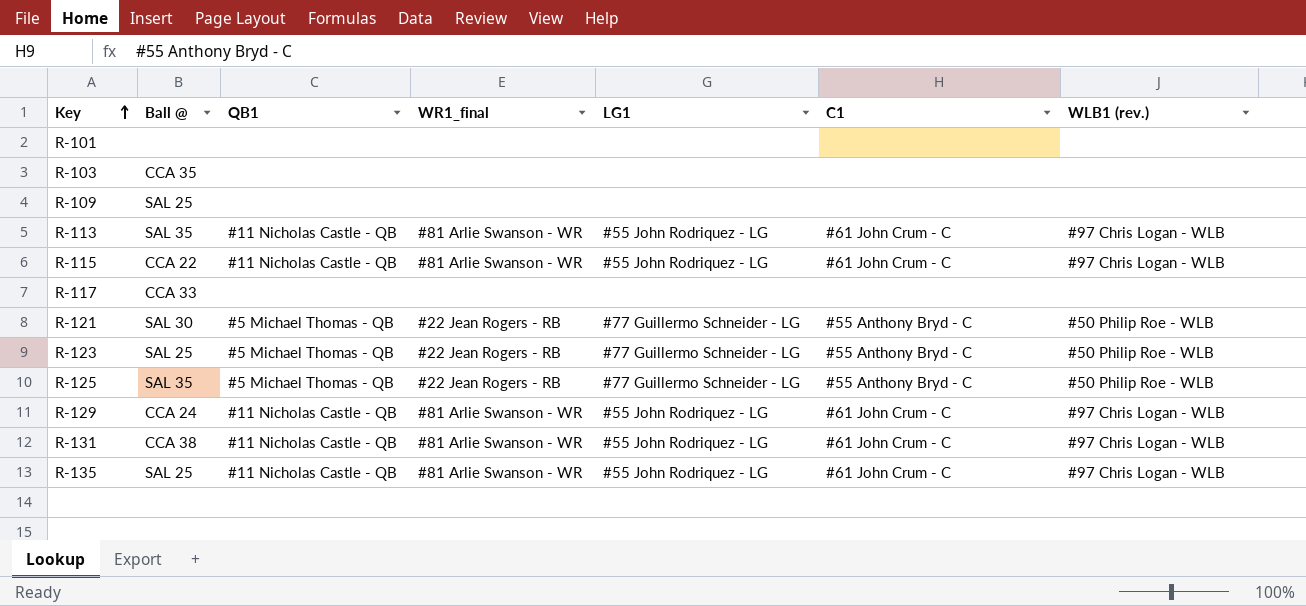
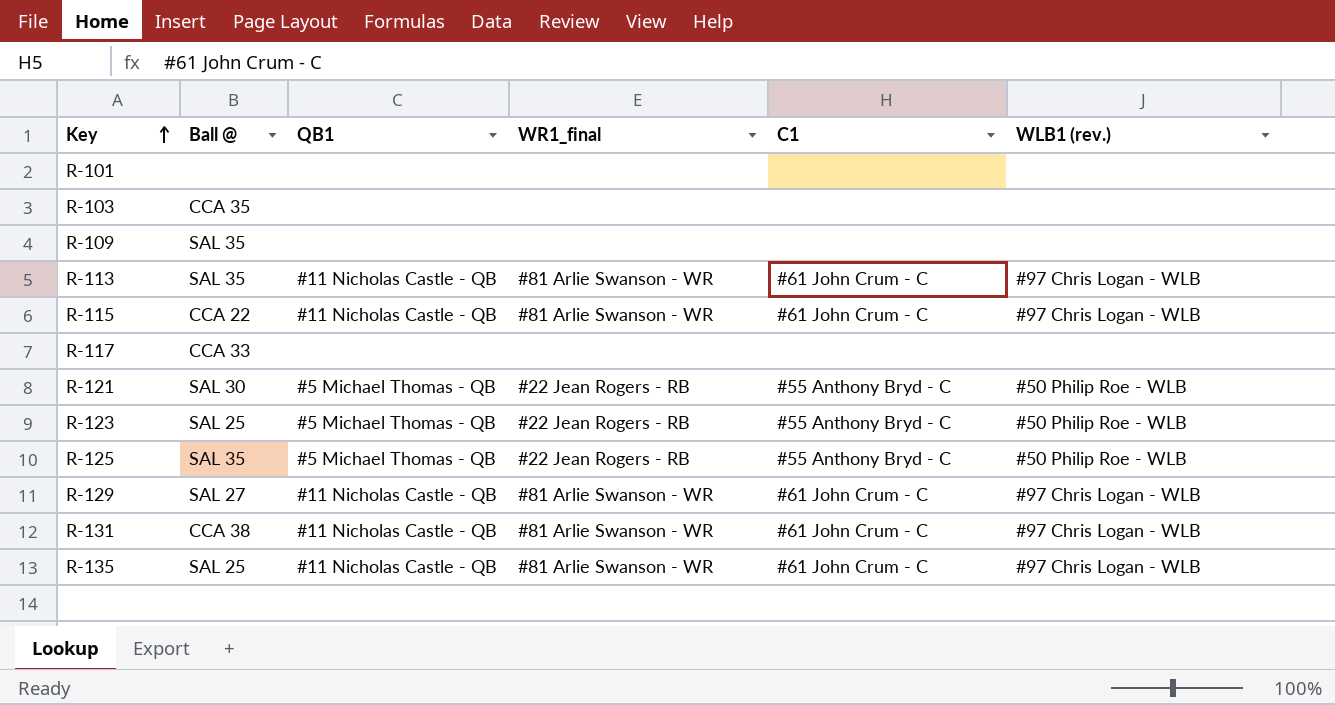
column LG1 | position: 5 -> none
R-109 | Ball @: SAL 25 -> SAL 35
R-129 | Ball @: CCA 24 -> SAL 27

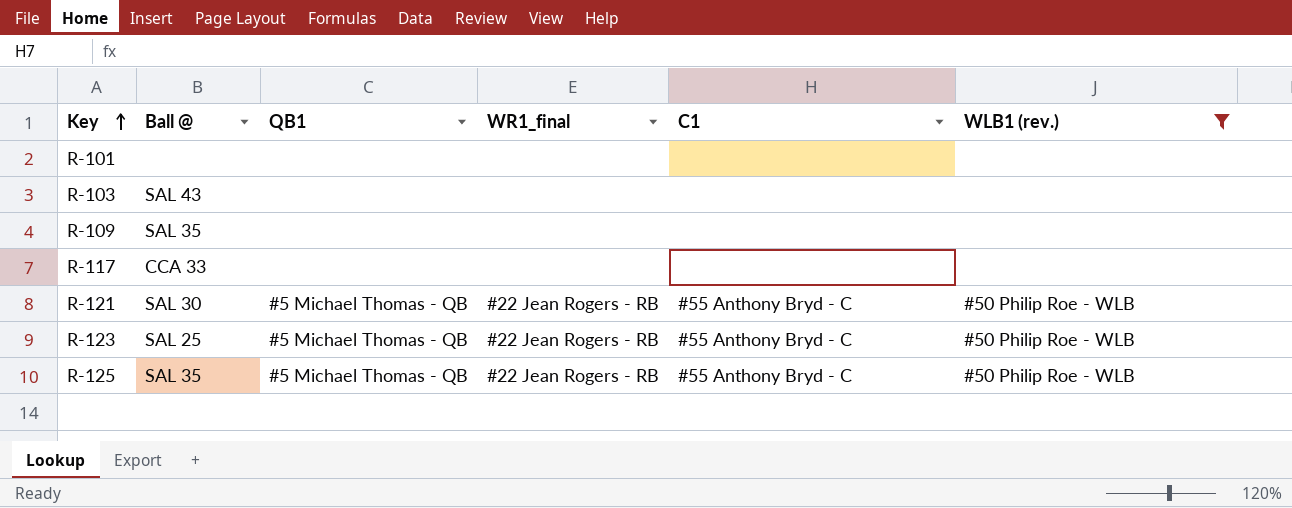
filter: none -> WLB1 (rev.) != #97 Chris Logan - WLB
R-103 | Ball @: CCA 35 -> SAL 43

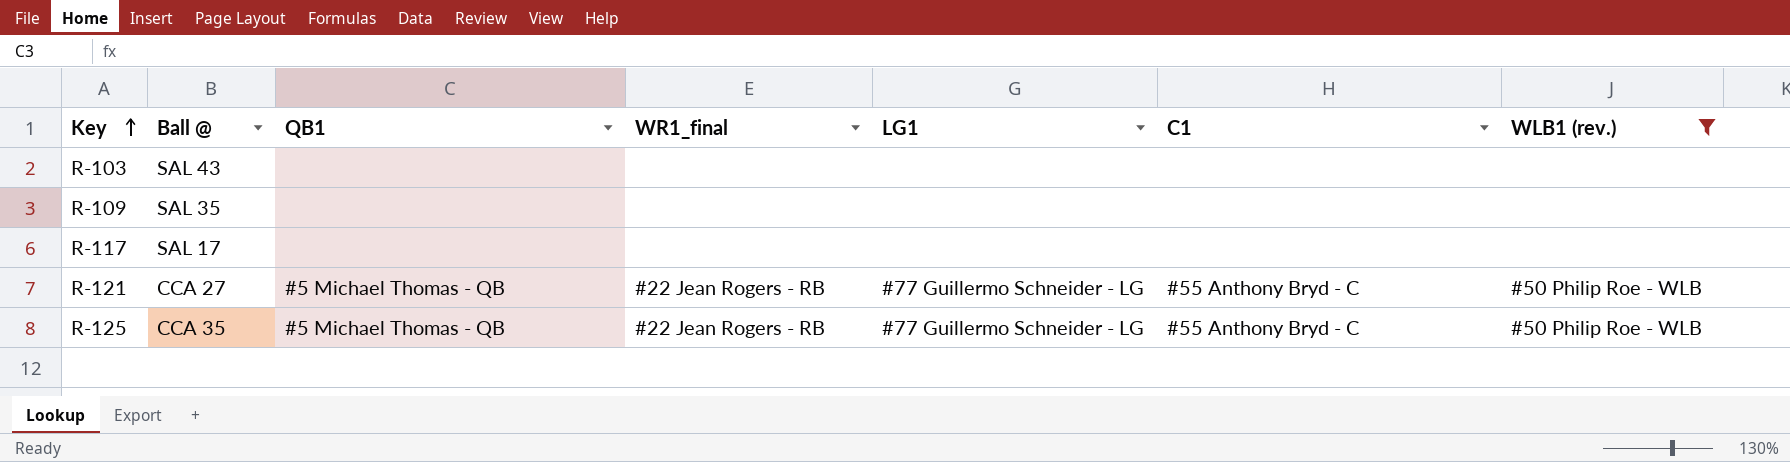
column LG1 | position: none -> 5
row R-101: none | none | none | none | none -> none
row R-123: SAL 25 | #5 Michael Thomas - QB | #22 Jean Rogers - RB | #55 Anthony Bryd - C | #50 Philip Roe - WLB -> none
R-117 | Ball @: CCA 33 -> SAL 17
R-121 | Ball @: SAL 30 -> CCA 27
R-125 | Ball @: SAL 35 -> CCA 35

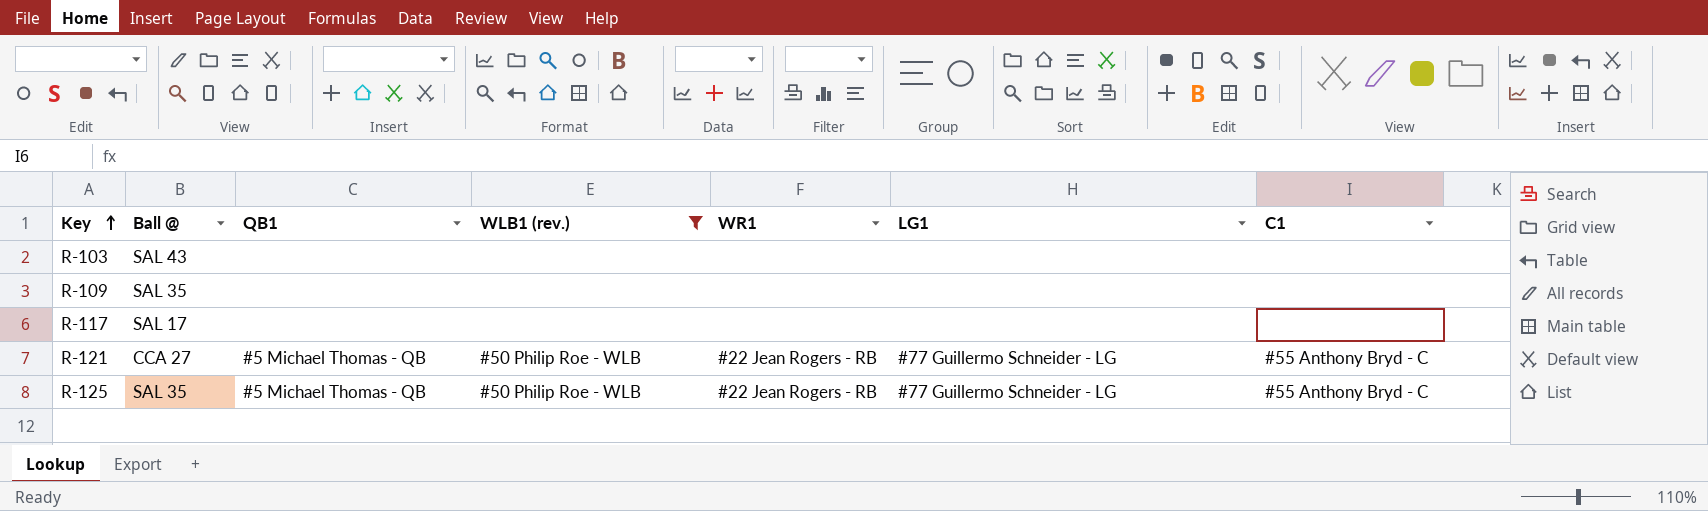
column WLB1 (rev.) | position: 7 -> 4
column name: WR1_final -> WR1
R-125 | Ball @: CCA 35 -> SAL 35

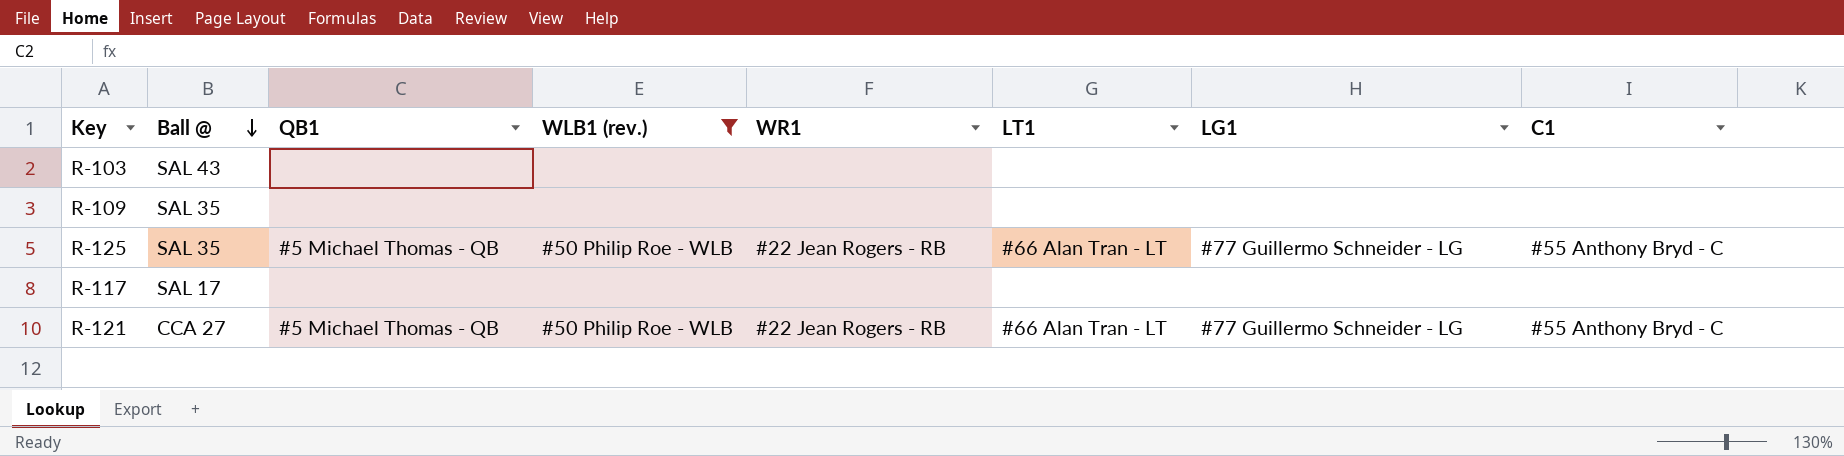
row order: Key ascending -> Ball @ descending
column LT1 | position: none -> 6

